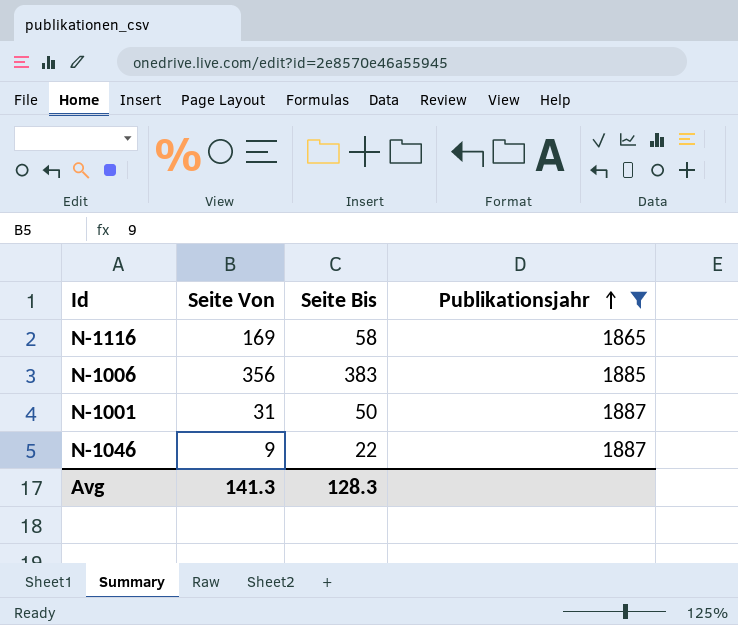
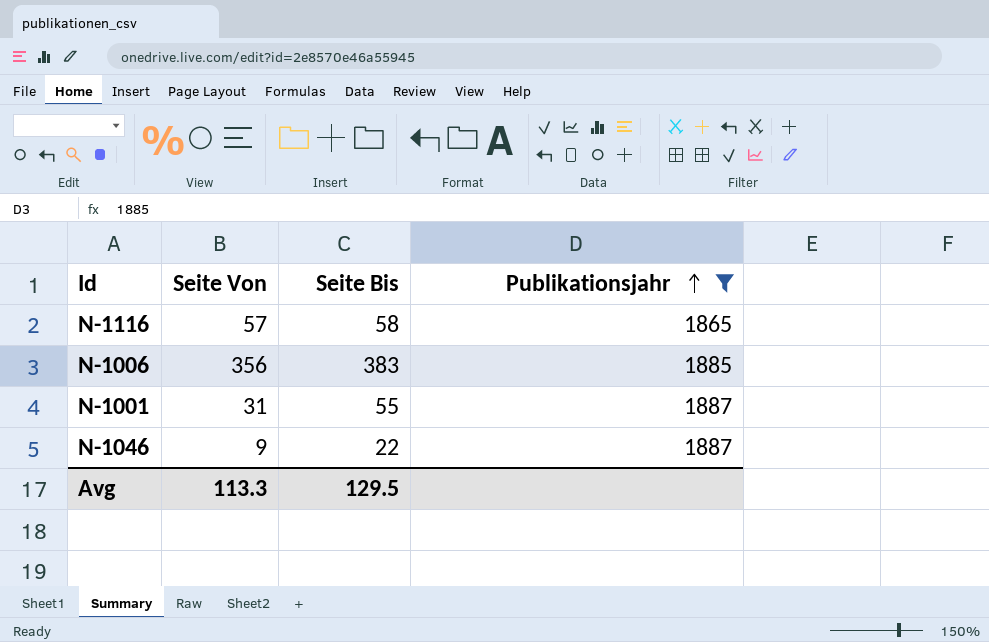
N-1116 | Seite Von: 169 -> 57
N-1001 | Seite Bis: 50 -> 55
Avg | Seite Von: 141.3 -> 113.3
Avg | Seite Bis: 128.3 -> 129.5

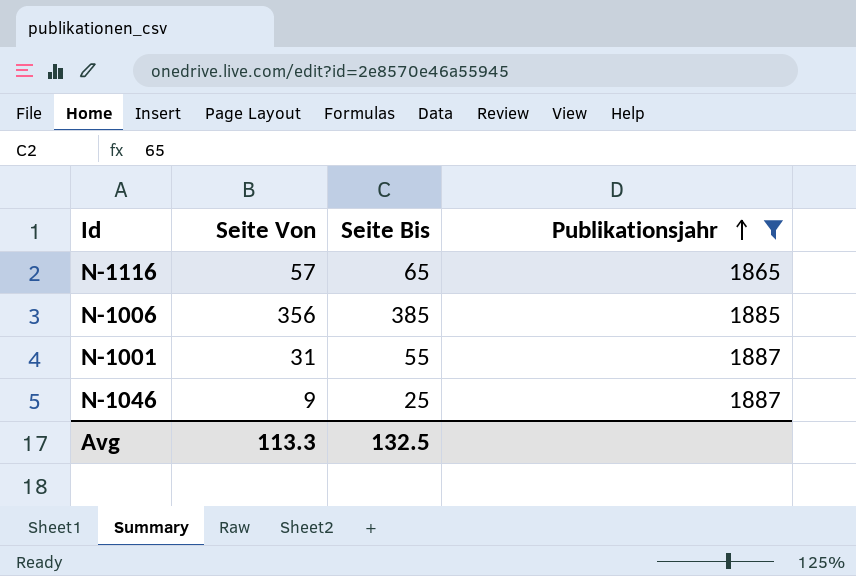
N-1116 | Seite Bis: 58 -> 65
N-1006 | Seite Bis: 383 -> 385
N-1046 | Seite Bis: 22 -> 25
Avg | Seite Bis: 129.5 -> 132.5

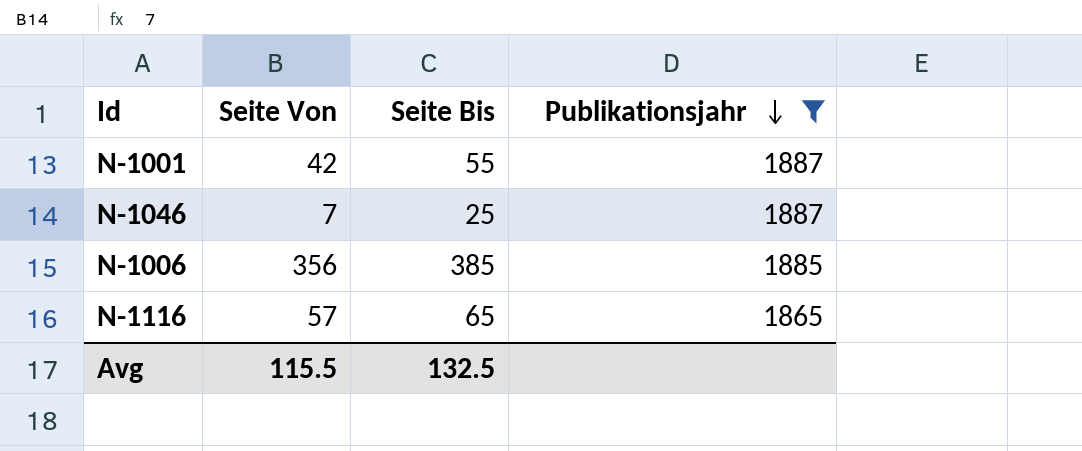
row order: Publikationsjahr ascending -> Publikationsjahr descending
N-1001 | Seite Von: 31 -> 42
N-1046 | Seite Von: 9 -> 7
Avg | Seite Von: 113.3 -> 115.5

